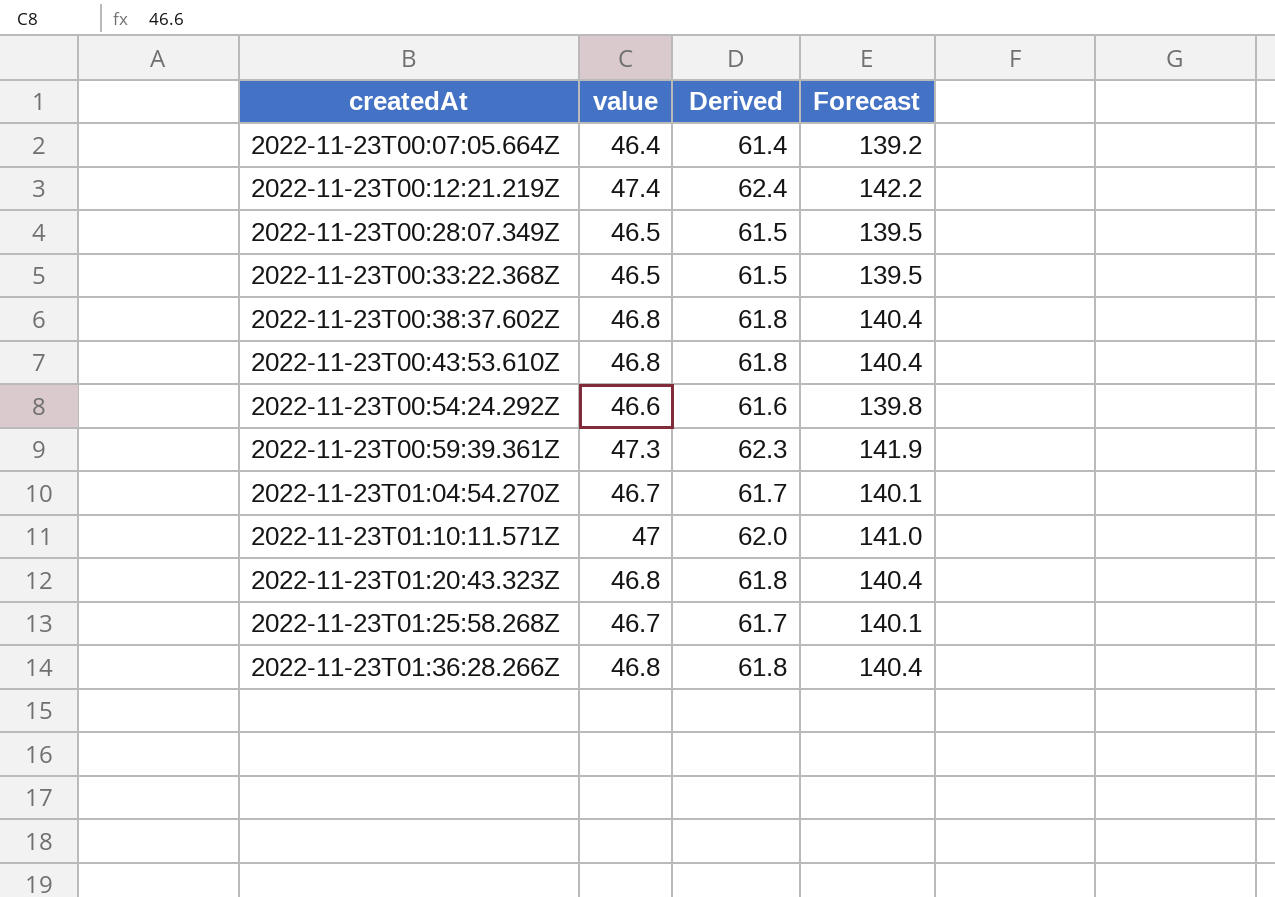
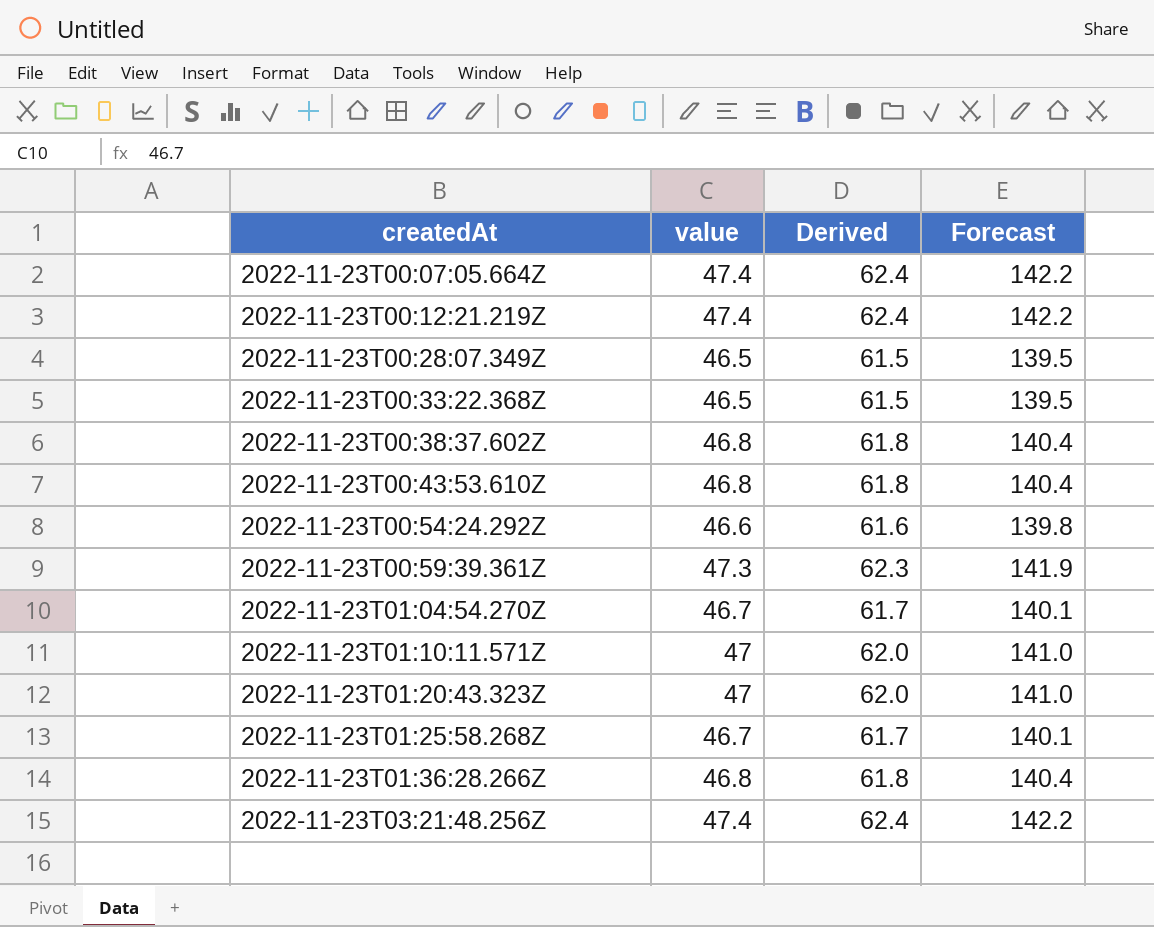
2022-11-23T00:07:05.664Z | value: 46.4 -> 47.4
2022-11-23T00:07:05.664Z | Derived: 61.4 -> 62.4
2022-11-23T00:07:05.664Z | Forecast: 139.2 -> 142.2
2022-11-23T01:20:43.323Z | value: 46.8 -> 47
2022-11-23T01:20:43.323Z | Derived: 61.8 -> 62.0
2022-11-23T01:20:43.323Z | Forecast: 140.4 -> 141.0
row 2022-11-23T03:21:48.256Z: none -> 47.4 | 62.4 | 142.2

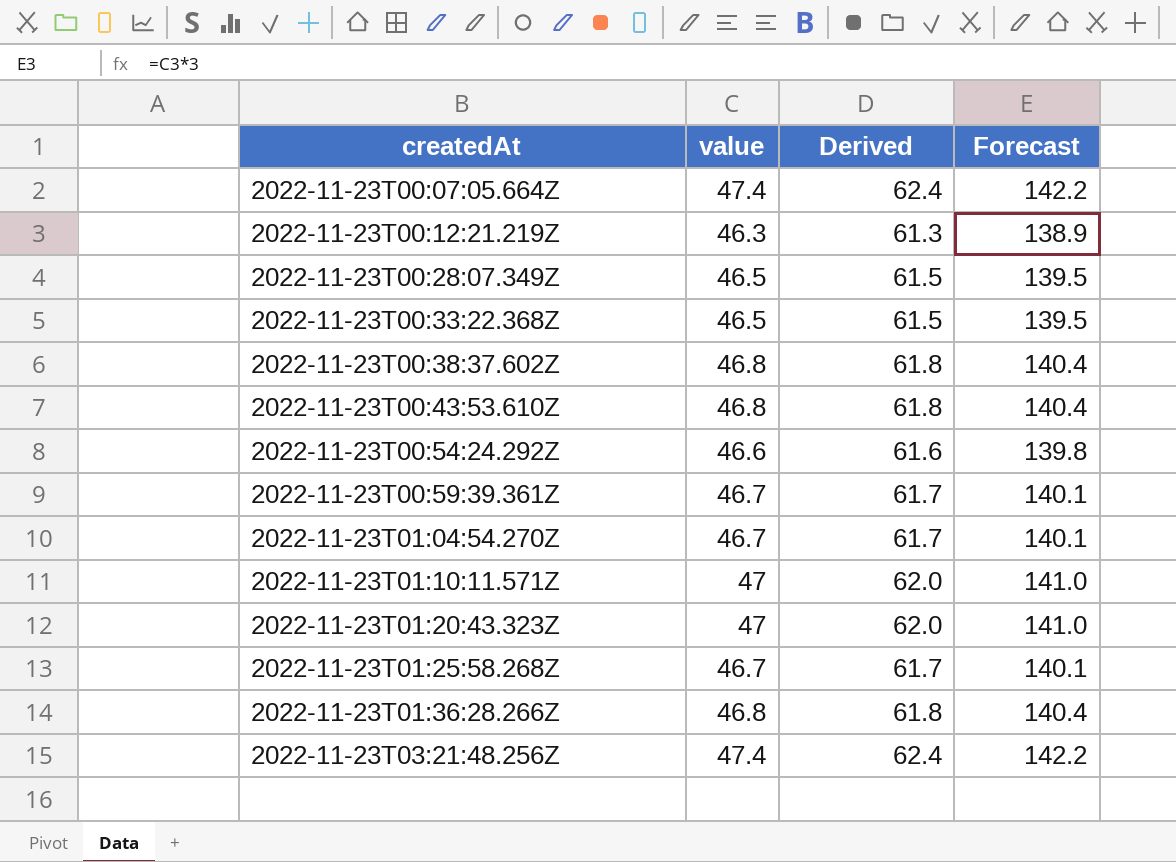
2022-11-23T00:12:21.219Z | value: 47.4 -> 46.3
2022-11-23T00:12:21.219Z | Derived: 62.4 -> 61.3
2022-11-23T00:12:21.219Z | Forecast: 142.2 -> 138.9
2022-11-23T00:59:39.361Z | value: 47.3 -> 46.7
2022-11-23T00:59:39.361Z | Derived: 62.3 -> 61.7
2022-11-23T00:59:39.361Z | Forecast: 141.9 -> 140.1

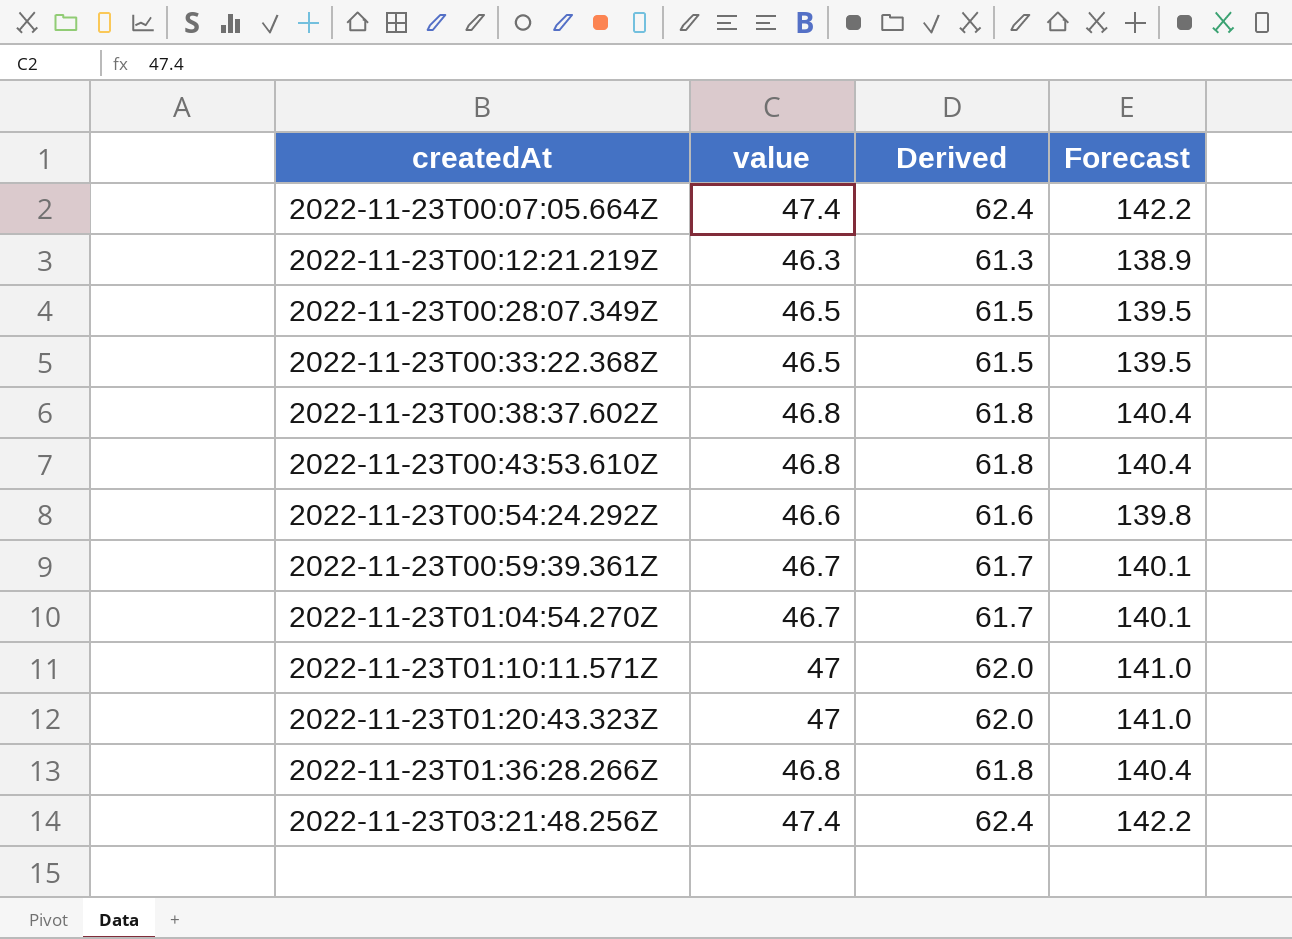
row 2022-11-23T01:25:58.268Z: 46.7 | 61.7 | 140.1 -> none

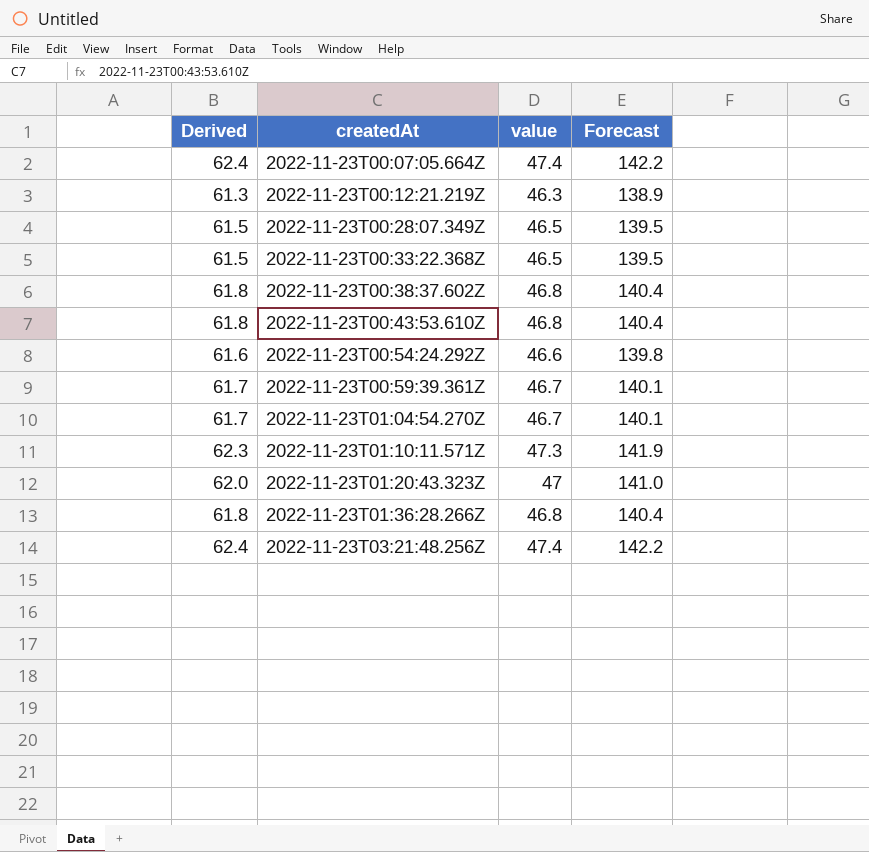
column Derived | position: 3 -> 1
2022-11-23T01:10:11.571Z | Derived: 62.0 -> 62.3
2022-11-23T01:10:11.571Z | value: 47 -> 47.3
2022-11-23T01:10:11.571Z | Forecast: 141.0 -> 141.9

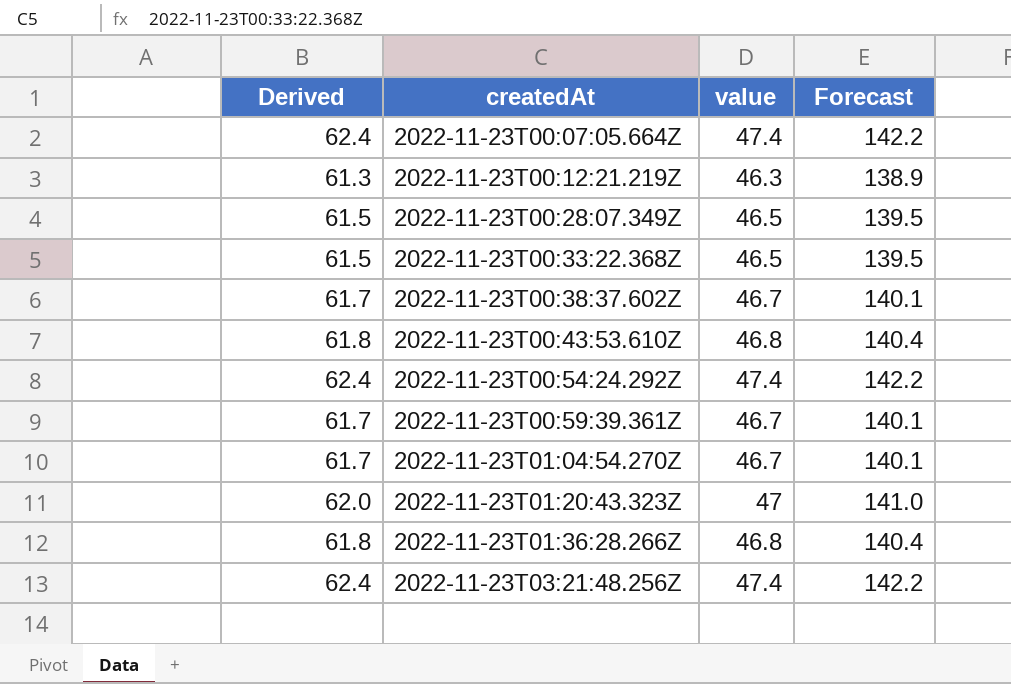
row 2022-11-23T01:10:11.571Z: 62.3 | 47.3 | 141.9 -> none
2022-11-23T00:38:37.602Z | Derived: 61.8 -> 61.7
2022-11-23T00:38:37.602Z | value: 46.8 -> 46.7
2022-11-23T00:38:37.602Z | Forecast: 140.4 -> 140.1
2022-11-23T00:54:24.292Z | Derived: 61.6 -> 62.4
2022-11-23T00:54:24.292Z | value: 46.6 -> 47.4
2022-11-23T00:54:24.292Z | Forecast: 139.8 -> 142.2

